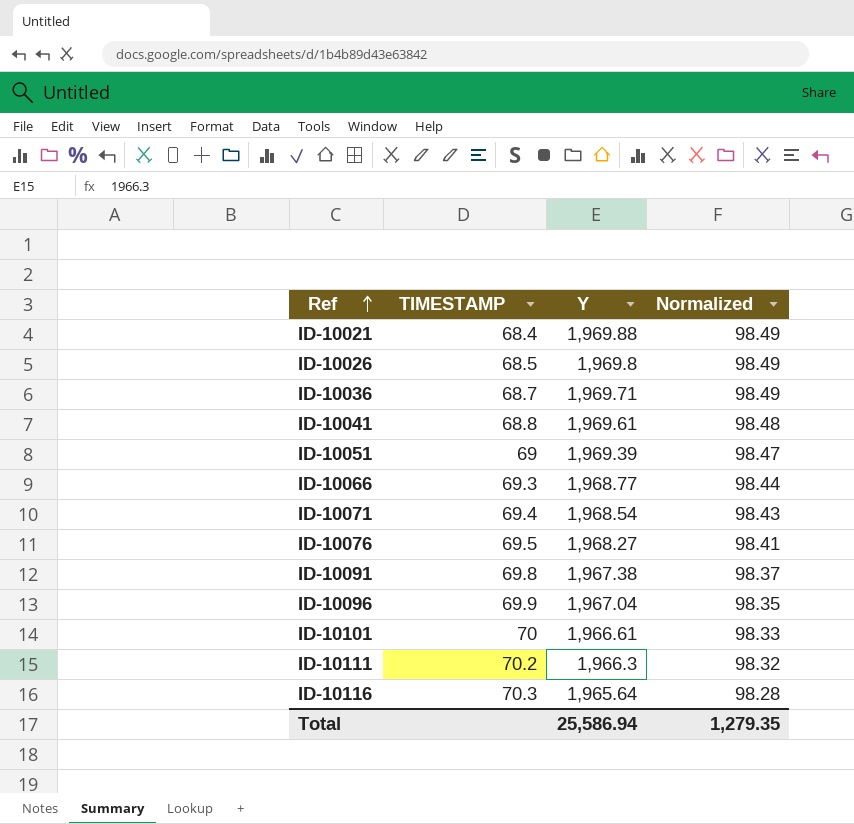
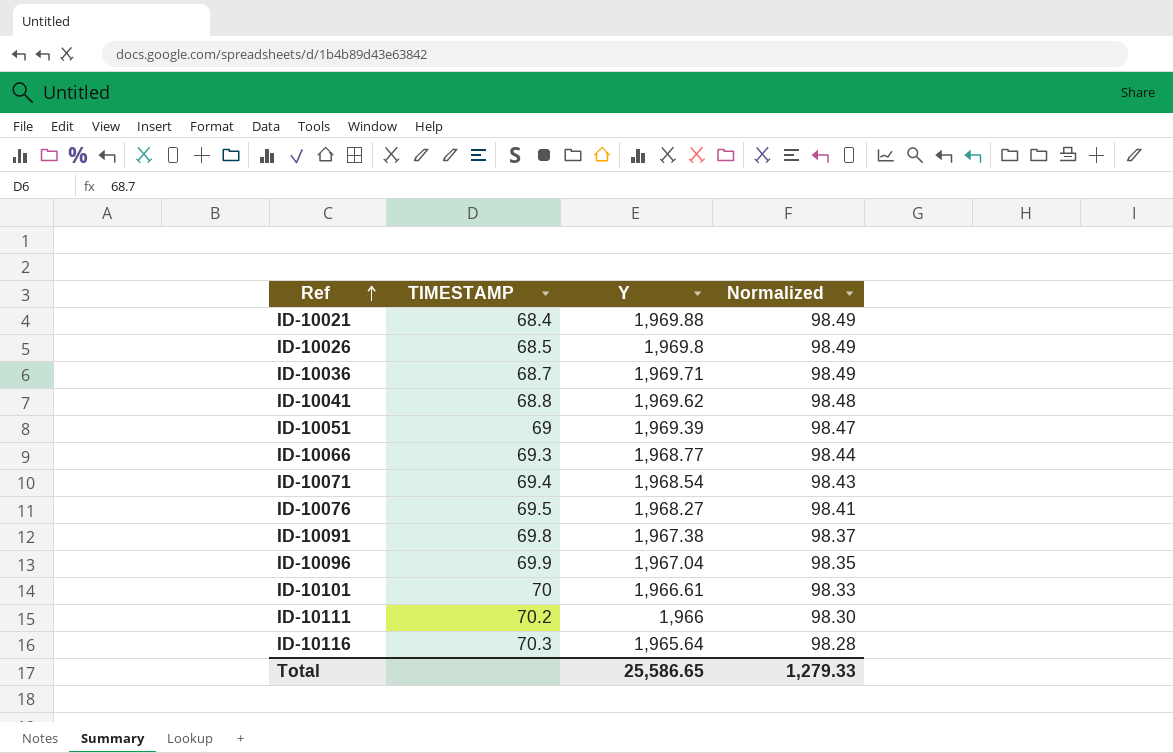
ID-10041 | Y: 1,969.61 -> 1,969.62
ID-10111 | Y: 1,966.3 -> 1,966
ID-10111 | Normalized: 98.32 -> 98.30
Total | Y: 25,586.94 -> 25,586.65
Total | Normalized: 1,279.35 -> 1,279.33

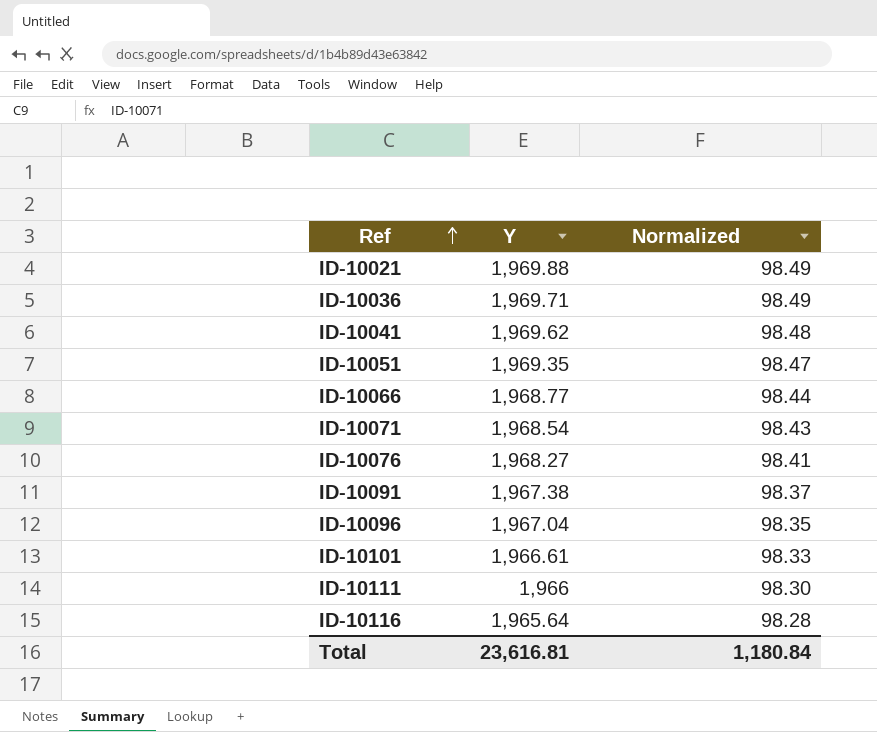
column TIMESTAMP | position: 2 -> none
row ID-10026: 68.5 | 1,969.8 | 98.49 -> none
ID-10051 | Y: 1,969.39 -> 1,969.35
Total | Y: 25,586.65 -> 23,616.81
Total | Normalized: 1,279.33 -> 1,180.84

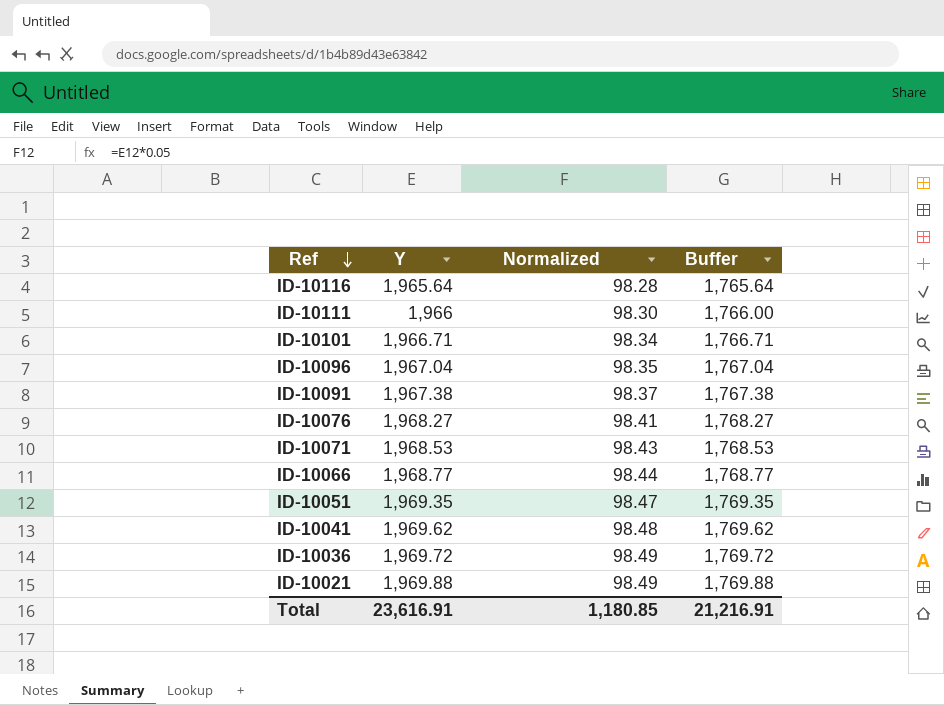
row order: Ref ascending -> Ref descending
column Buffer | formula: none -> [Y] - 200
ID-10101 | Y: 1,966.61 -> 1,966.71
ID-10101 | Normalized: 98.33 -> 98.34
ID-10071 | Y: 1,968.54 -> 1,968.53
ID-10036 | Y: 1,969.71 -> 1,969.72
Total | Y: 23,616.81 -> 23,616.91
Total | Normalized: 1,180.84 -> 1,180.85

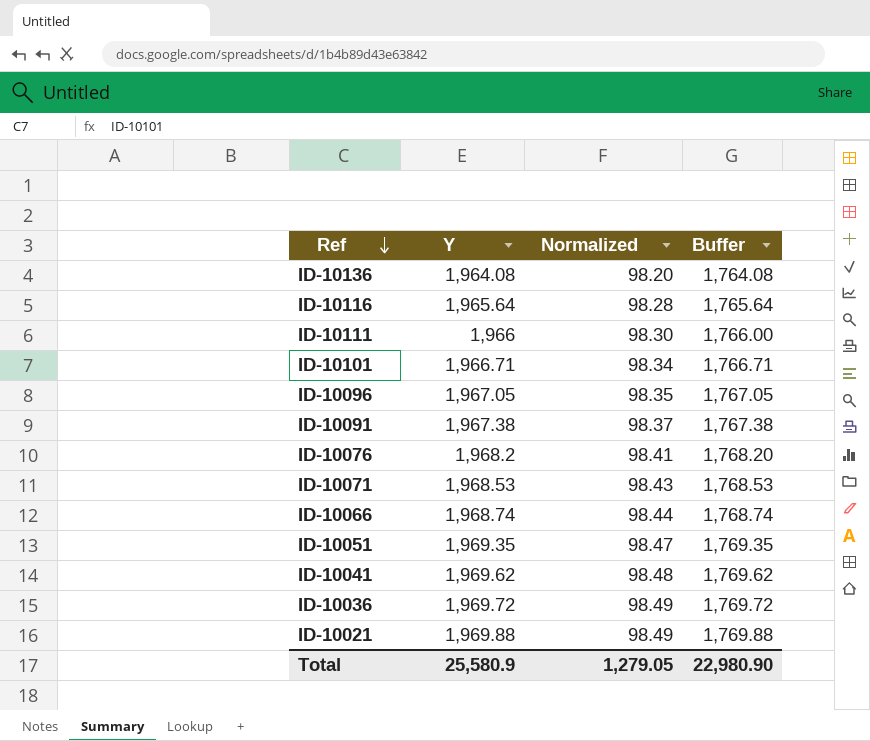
row ID-10136: none -> 1,964.08 | 98.20 | 1,764.08
ID-10096 | Y: 1,967.04 -> 1,967.05
ID-10096 | Buffer: 1,767.04 -> 1,767.05
ID-10076 | Y: 1,968.27 -> 1,968.2
ID-10076 | Buffer: 1,768.27 -> 1,768.20
ID-10066 | Y: 1,968.77 -> 1,968.74
ID-10066 | Buffer: 1,768.77 -> 1,768.74
Total | Y: 23,616.91 -> 25,580.9
Total | Normalized: 1,180.85 -> 1,279.05
Total | Buffer: 21,216.91 -> 22,980.90

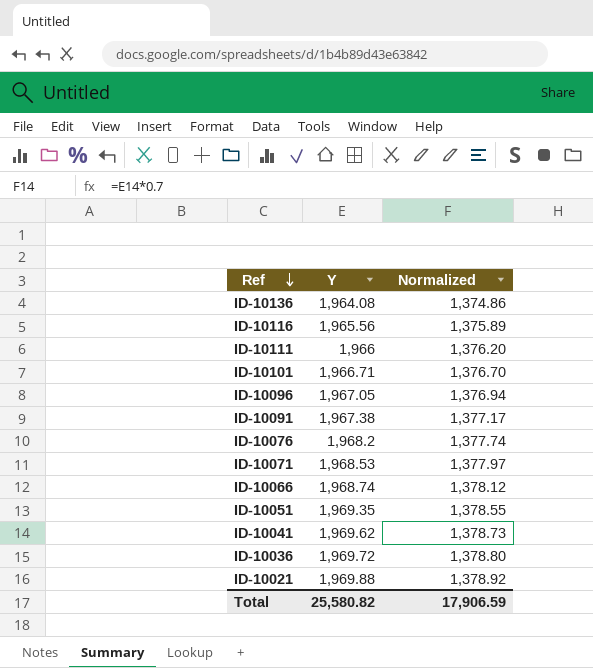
column Buffer | formula: [Y] - 200 -> none
column Normalized | formula: [Y] * 0.05 -> [Y] * 0.7
ID-10116 | Y: 1,965.64 -> 1,965.56
Total | Y: 25,580.9 -> 25,580.82
Total | Normalized: 1,279.05 -> 17,906.59

